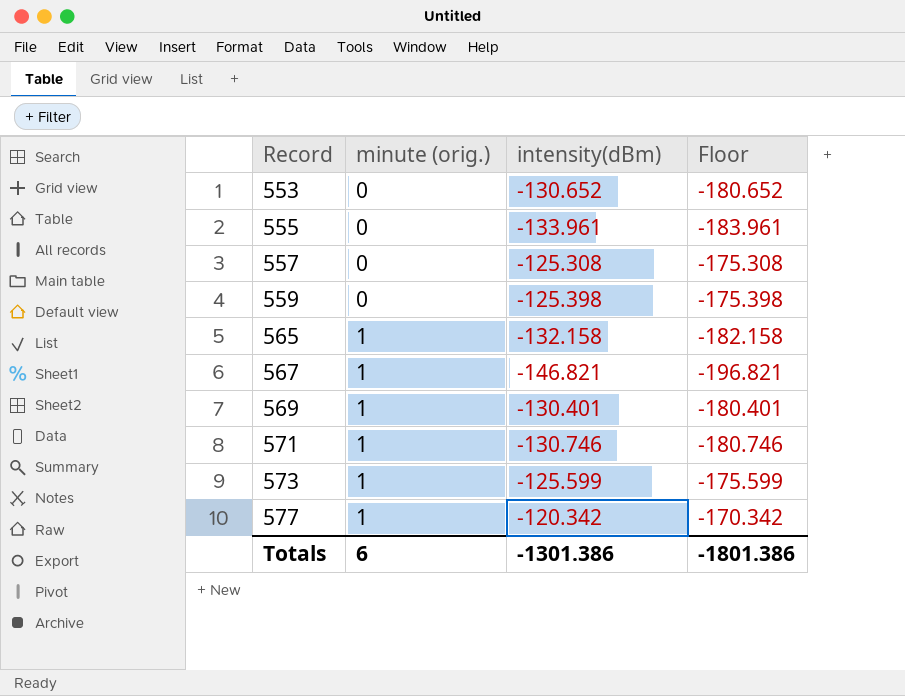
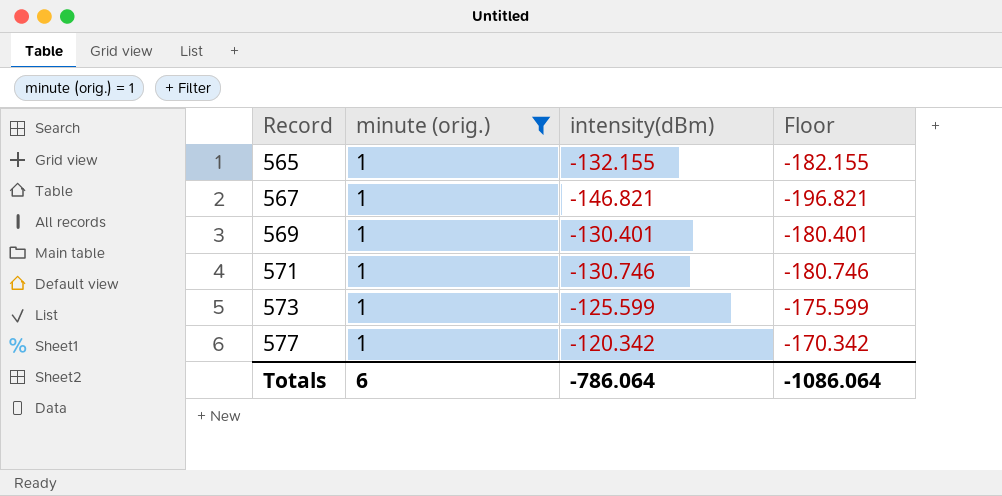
filter: none -> minute (orig.) = 1
565 | intensity(dBm): -132.158 -> -132.155
565 | Floor: -182.158 -> -182.155
Totals | intensity(dBm): -1301.386 -> -786.064
Totals | Floor: -1801.386 -> -1086.064

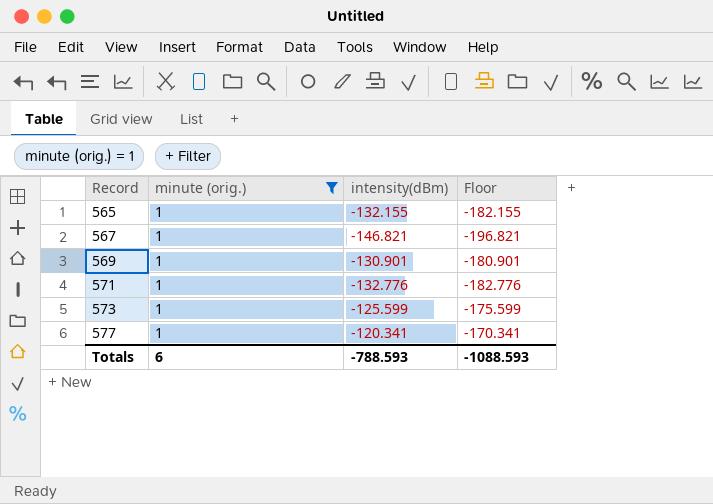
569 | intensity(dBm): -130.401 -> -130.901
569 | Floor: -180.401 -> -180.901
571 | intensity(dBm): -130.746 -> -132.776
571 | Floor: -180.746 -> -182.776
577 | intensity(dBm): -120.342 -> -120.341
577 | Floor: -170.342 -> -170.341
Totals | intensity(dBm): -786.064 -> -788.593
Totals | Floor: -1086.064 -> -1088.593

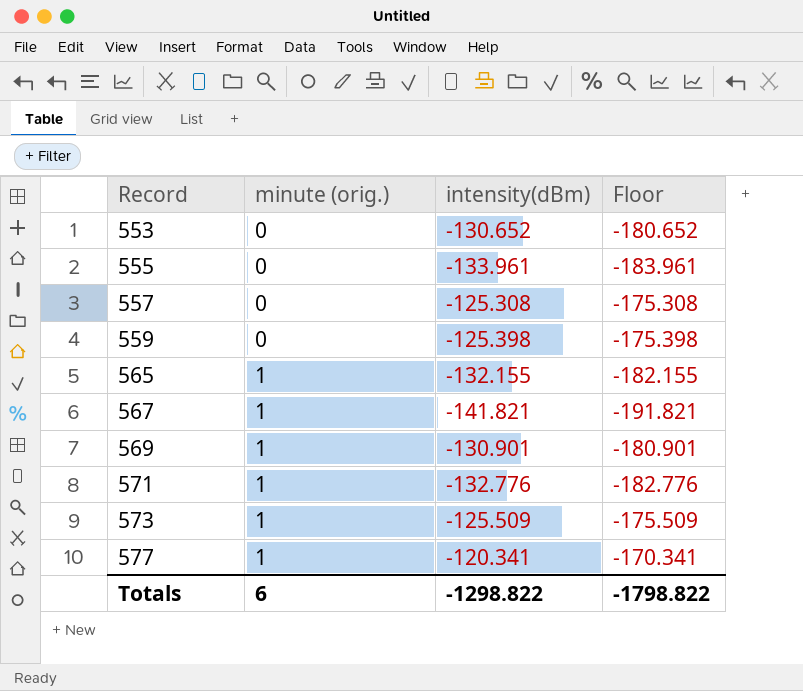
filter: minute (orig.) = 1 -> none
567 | intensity(dBm): -146.821 -> -141.821
567 | Floor: -196.821 -> -191.821
573 | intensity(dBm): -125.599 -> -125.509
573 | Floor: -175.599 -> -175.509
Totals | intensity(dBm): -788.593 -> -1298.822
Totals | Floor: -1088.593 -> -1798.822

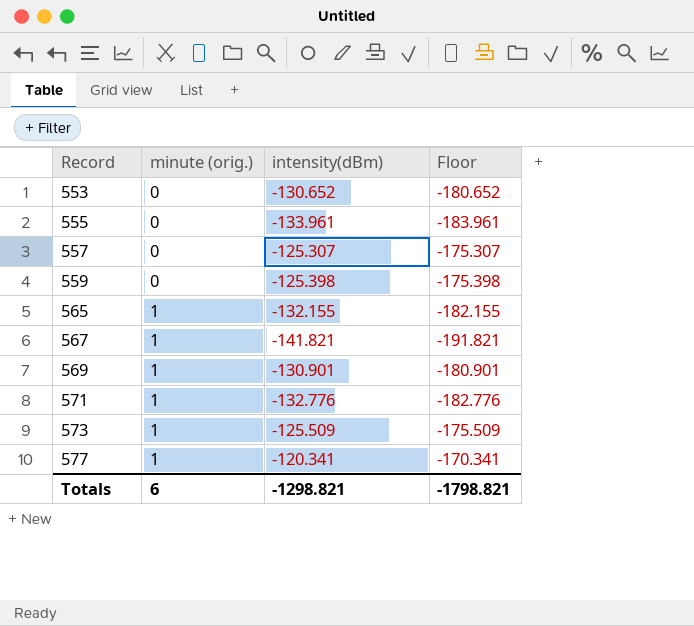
557 | intensity(dBm): -125.308 -> -125.307
557 | Floor: -175.308 -> -175.307
Totals | intensity(dBm): -1298.822 -> -1298.821
Totals | Floor: -1798.822 -> -1798.821

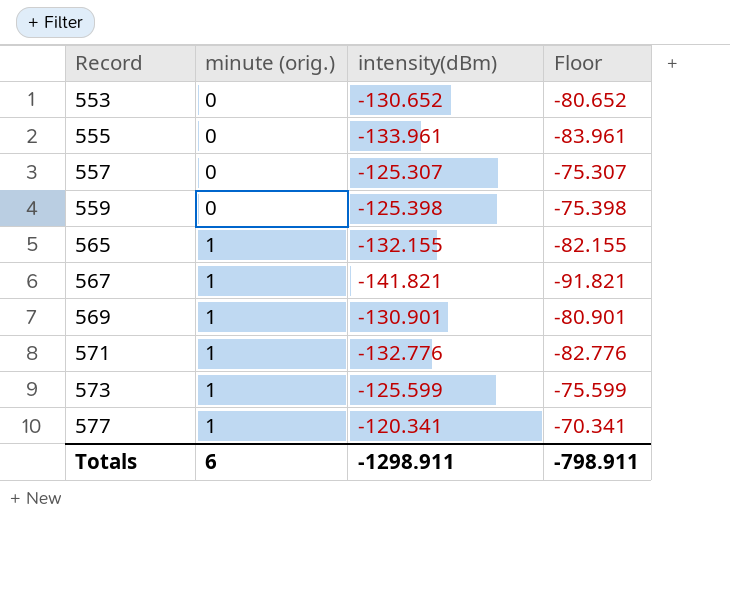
column Floor | formula: [intensity(dBm)] - 50 -> [intensity(dBm)] + 50
573 | intensity(dBm): -125.509 -> -125.599
Totals | intensity(dBm): -1298.821 -> -1298.911
Totals | Floor: -1798.821 -> -798.911

